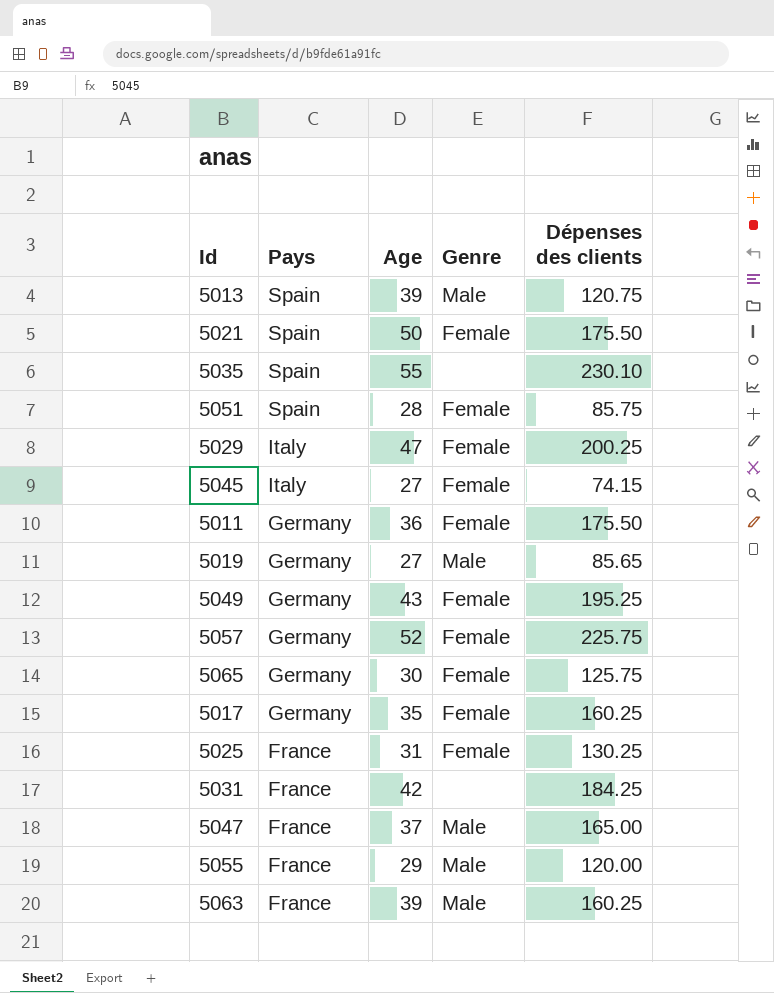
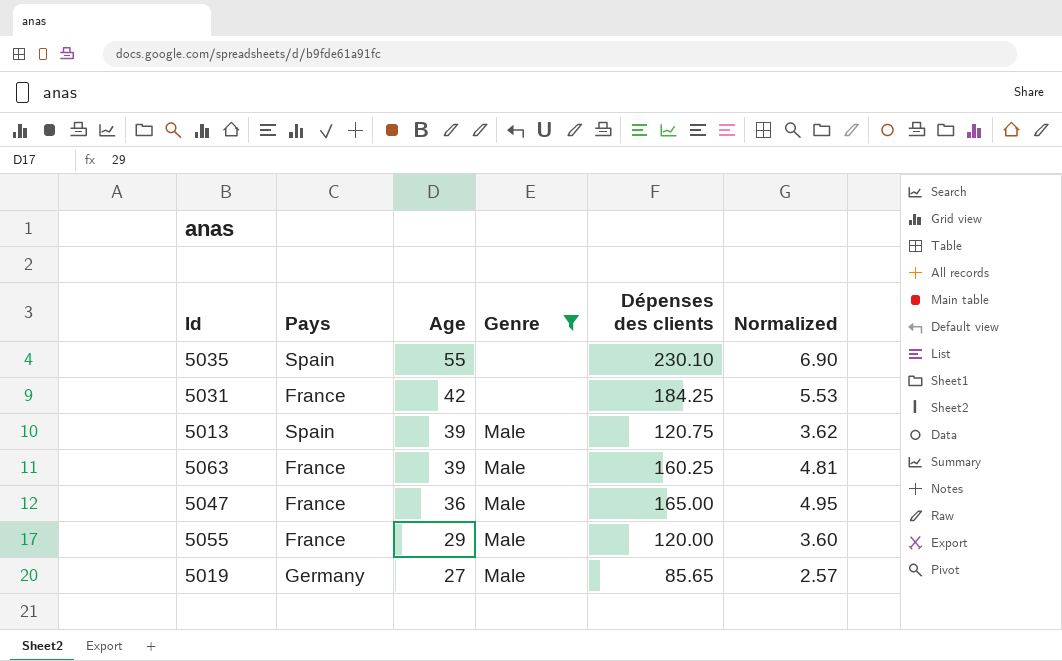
filter: none -> Genre != Female
row order: Pays descending -> Age descending
column Normalized | formula: none -> [Dépenses des clients] * 0.03
5047 | Age: 37 -> 36

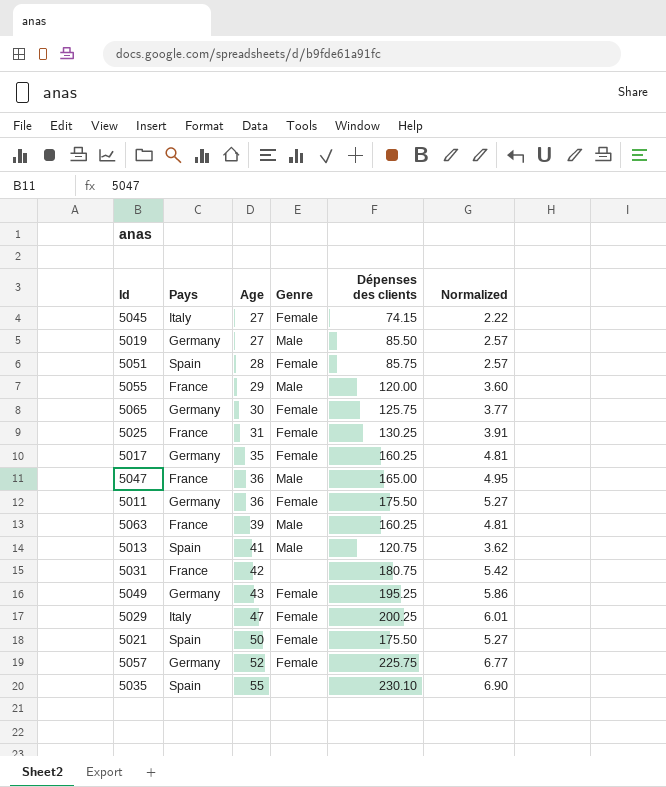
filter: Genre != Female -> none
row order: Age descending -> Age ascending
5019 | Dépenses des clients: 85.65 -> 85.50
5013 | Age: 39 -> 41
5031 | Dépenses des clients: 184.25 -> 180.75
5031 | Normalized: 5.53 -> 5.42

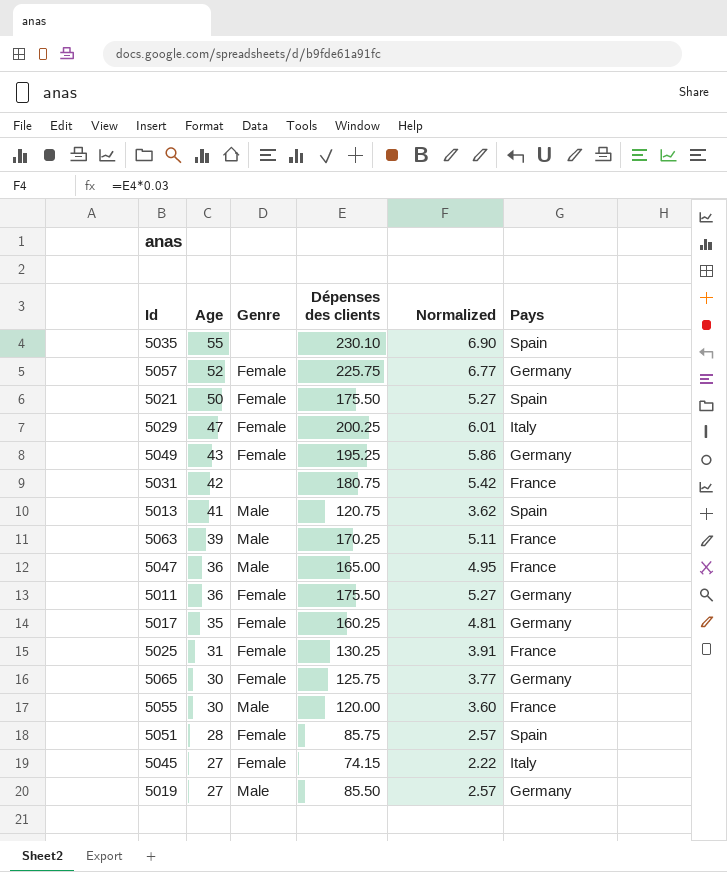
row order: Age ascending -> Age descending
column Pays | position: 2 -> 6
5063 | Dépenses des clients: 160.25 -> 170.25
5063 | Normalized: 4.81 -> 5.11
5055 | Age: 29 -> 30

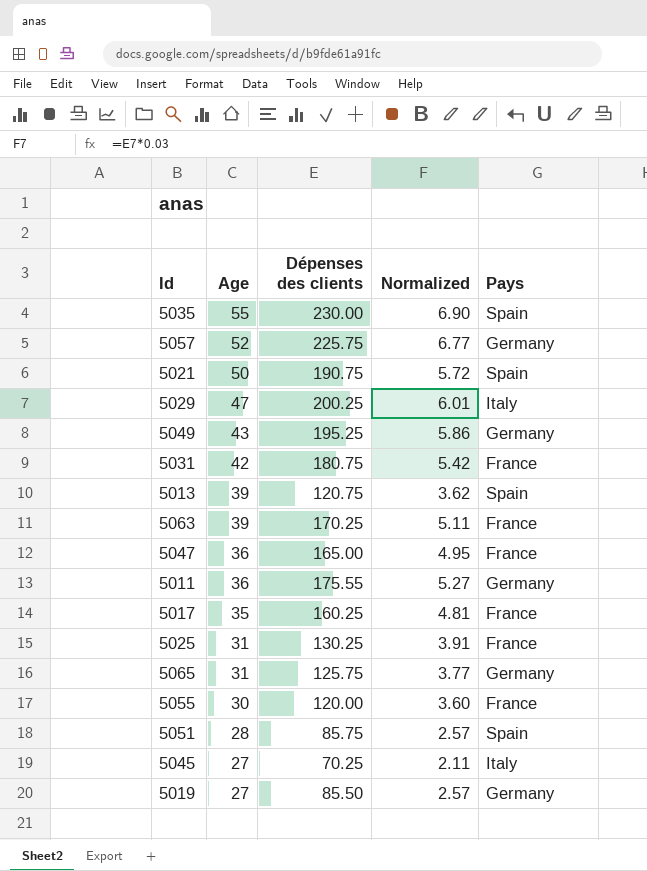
column Genre | position: 3 -> none
5035 | Dépenses des clients: 230.10 -> 230.00
5021 | Dépenses des clients: 175.50 -> 190.75
5021 | Normalized: 5.27 -> 5.72
5013 | Age: 41 -> 39
5011 | Dépenses des clients: 175.50 -> 175.55
5017 | Pays: Germany -> France
5065 | Age: 30 -> 31
5045 | Dépenses des clients: 74.15 -> 70.25
5045 | Normalized: 2.22 -> 2.11

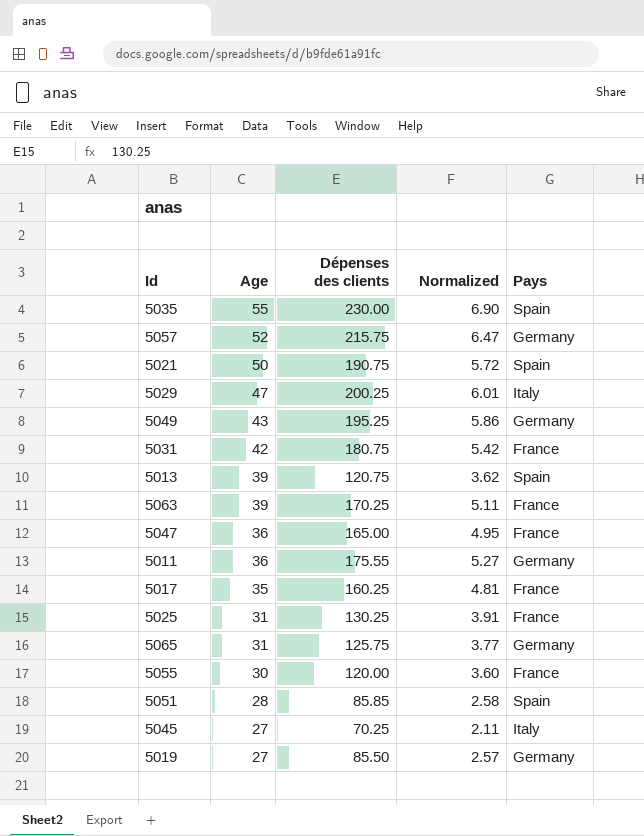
5057 | Dépenses des clients: 225.75 -> 215.75
5057 | Normalized: 6.77 -> 6.47
5051 | Dépenses des clients: 85.75 -> 85.85
5051 | Normalized: 2.57 -> 2.58

